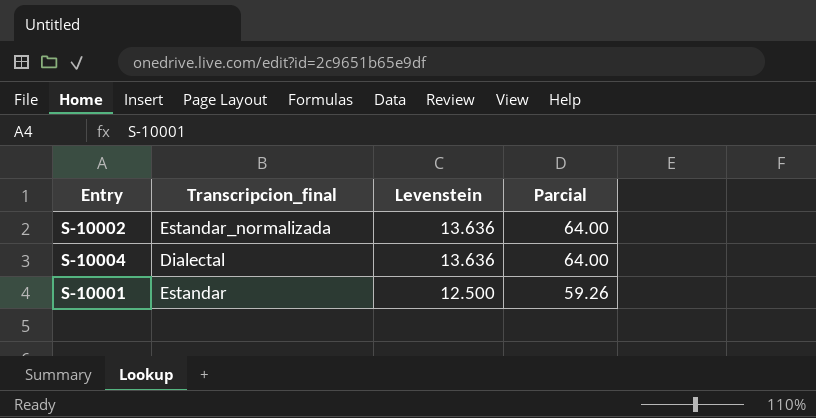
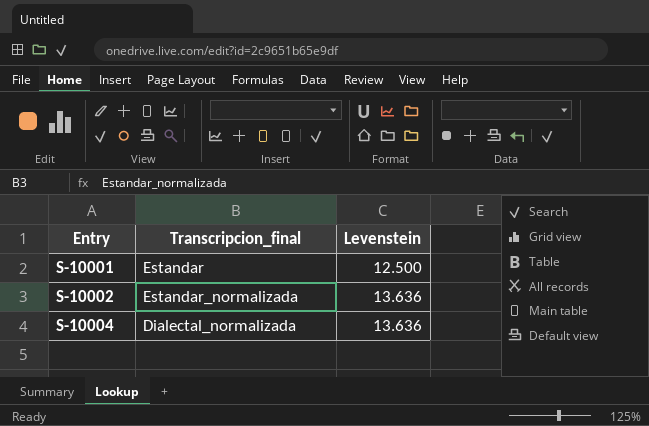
row order: Levenstein descending -> Entry ascending
column Parcial | position: 4 -> none
S-10004 | Transcripcion_final: Dialectal -> Dialectal_normalizada

